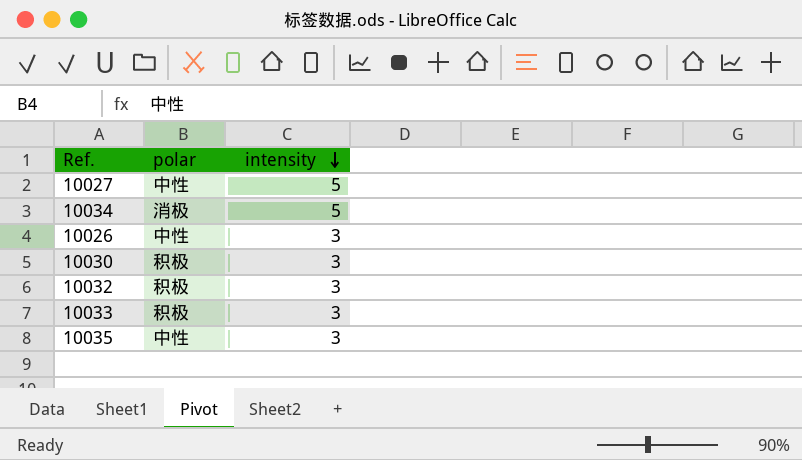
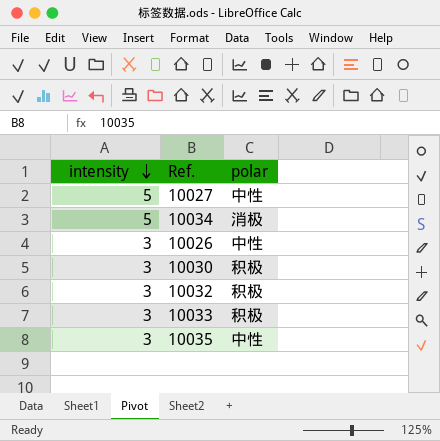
column intensity | position: 3 -> 1

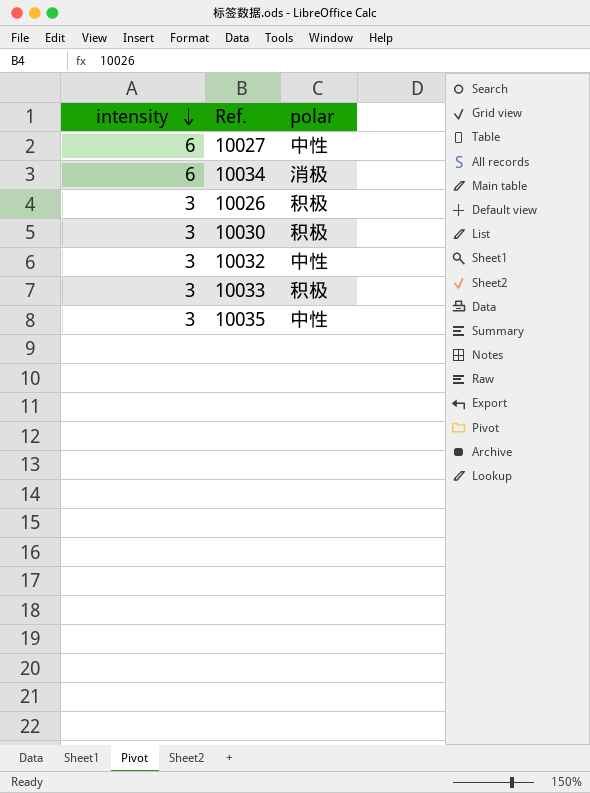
10027 | intensity: 5 -> 6
10034 | intensity: 5 -> 6
10026 | polar: 中性 -> 积极
10032 | polar: 积极 -> 中性

